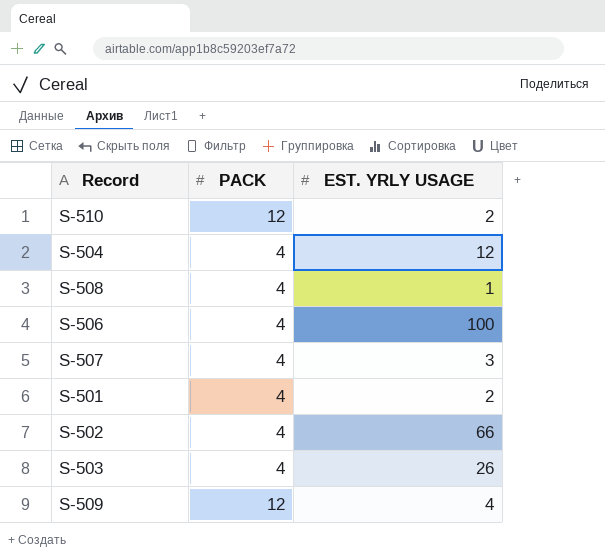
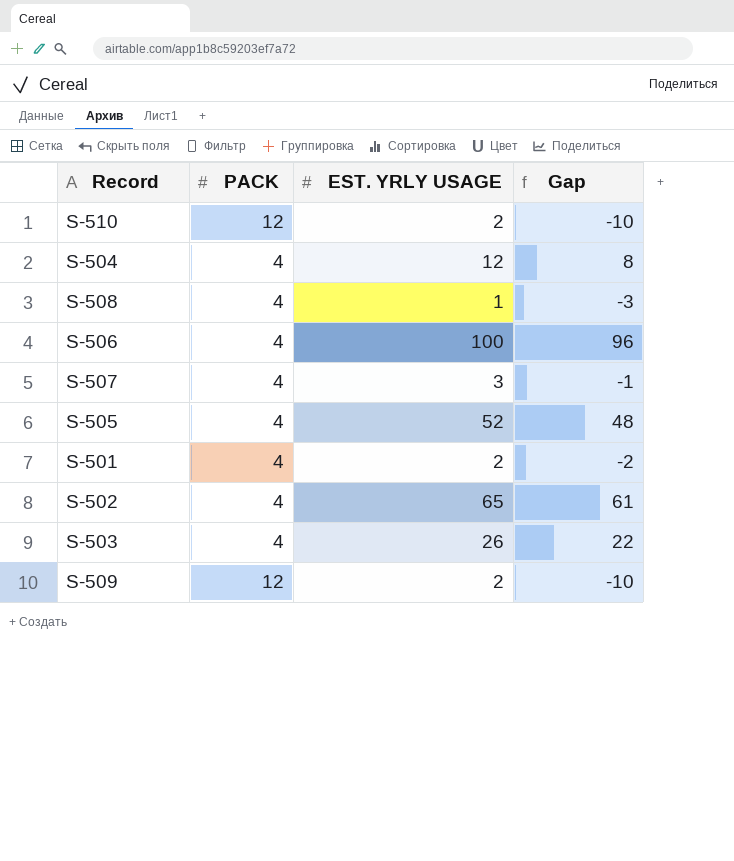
column Gap | formula: none -> [EST. YRLY USAGE] - [PACK]
row S-505: none -> 4 | 52 | 48
S-502 | EST. YRLY USAGE: 66 -> 65
S-509 | EST. YRLY USAGE: 4 -> 2

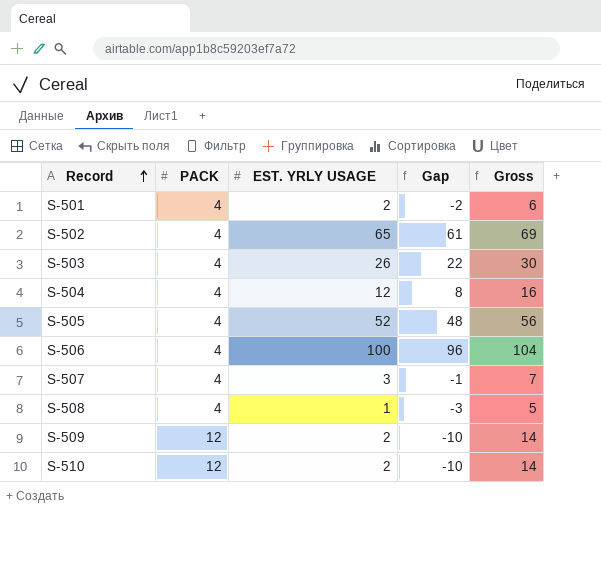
row order: none -> Record ascending
column Gross | formula: none -> [PACK] + [EST. YRLY USAGE]

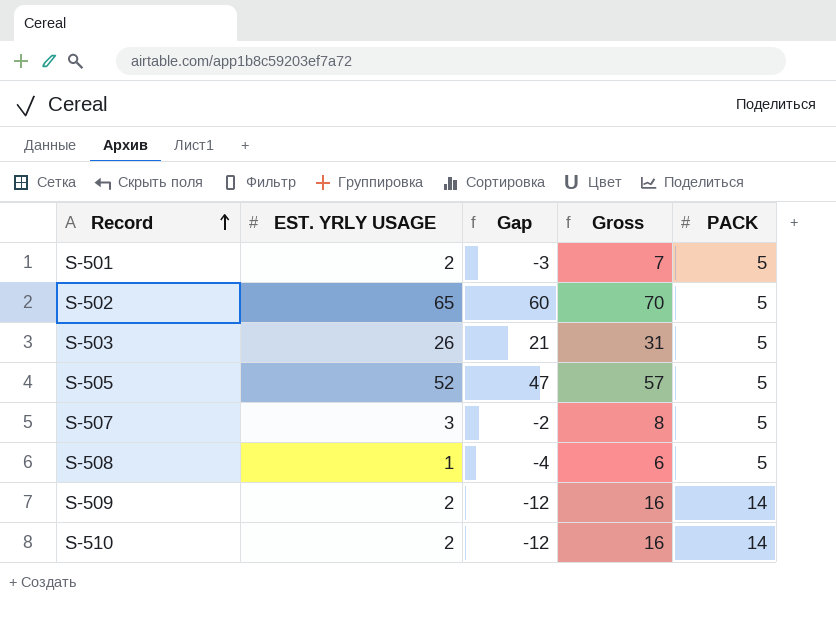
column PACK | position: 2 -> 5
row S-504: 4 | 12 | 8 | 16 -> none
row S-506: 4 | 100 | 96 | 104 -> none
S-501 | Gap: -2 -> -3
S-501 | Gross: 6 -> 7
S-501 | PACK: 4 -> 5
S-502 | Gap: 61 -> 60
S-502 | Gross: 69 -> 70
S-502 | PACK: 4 -> 5
S-503 | Gap: 22 -> 21
S-503 | Gross: 30 -> 31
S-503 | PACK: 4 -> 5
S-505 | Gap: 48 -> 47
S-505 | Gross: 56 -> 57
S-505 | PACK: 4 -> 5
S-507 | Gap: -1 -> -2
S-507 | Gross: 7 -> 8
S-507 | PACK: 4 -> 5
S-508 | Gap: -3 -> -4
S-508 | Gross: 5 -> 6
S-508 | PACK: 4 -> 5
S-509 | Gap: -10 -> -12
S-509 | Gross: 14 -> 16
S-509 | PACK: 12 -> 14
S-510 | Gap: -10 -> -12
S-510 | Gross: 14 -> 16
S-510 | PACK: 12 -> 14

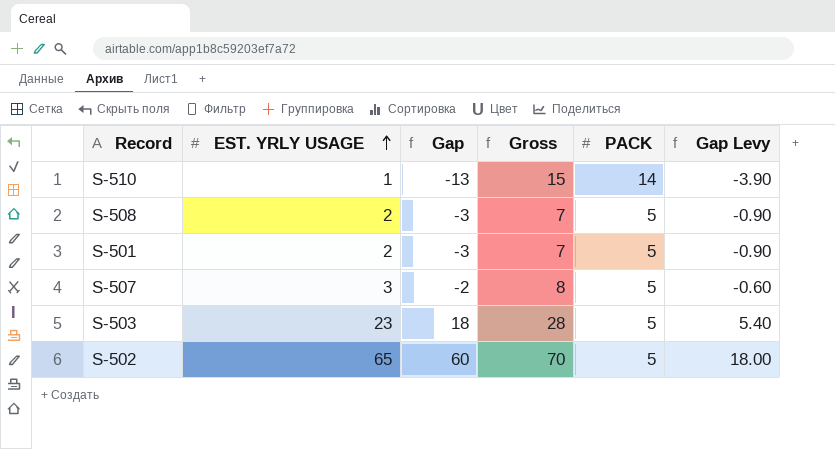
row order: Record ascending -> EST. YRLY USAGE ascending
column Gap Levy | formula: none -> [Gap] * 0.3
row S-505: 52 | 47 | 57 | 5 -> none
row S-509: 2 | -12 | 16 | 14 -> none
S-510 | EST. YRLY USAGE: 2 -> 1
S-510 | Gap: -12 -> -13
S-510 | Gross: 16 -> 15
S-508 | EST. YRLY USAGE: 1 -> 2
S-508 | Gap: -4 -> -3
S-508 | Gross: 6 -> 7
S-503 | EST. YRLY USAGE: 26 -> 23
S-503 | Gap: 21 -> 18
S-503 | Gross: 31 -> 28

